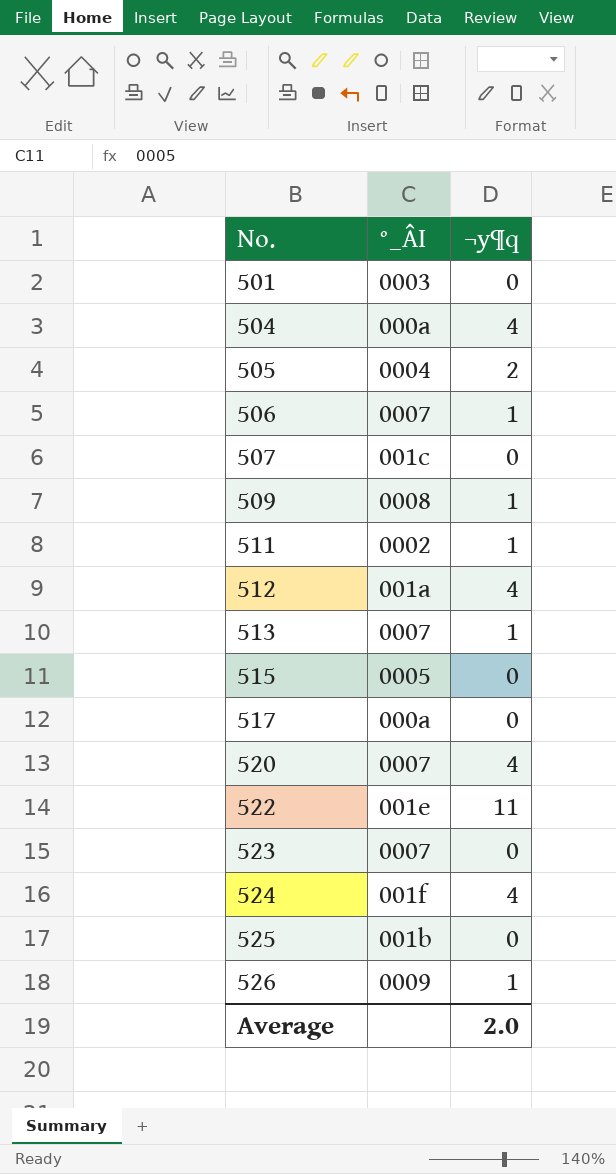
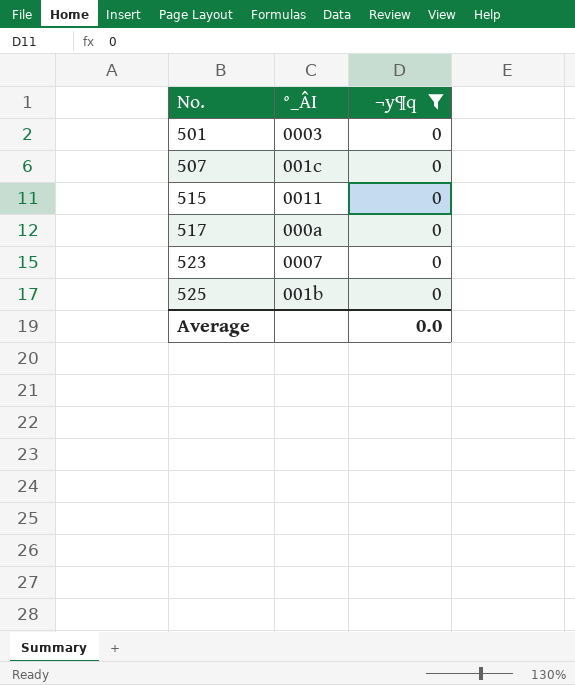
filter: none -> ¬y¶q = 0
515 | °_ÂI: 0005 -> 0011
Average | ¬y¶q: 2.0 -> 0.0

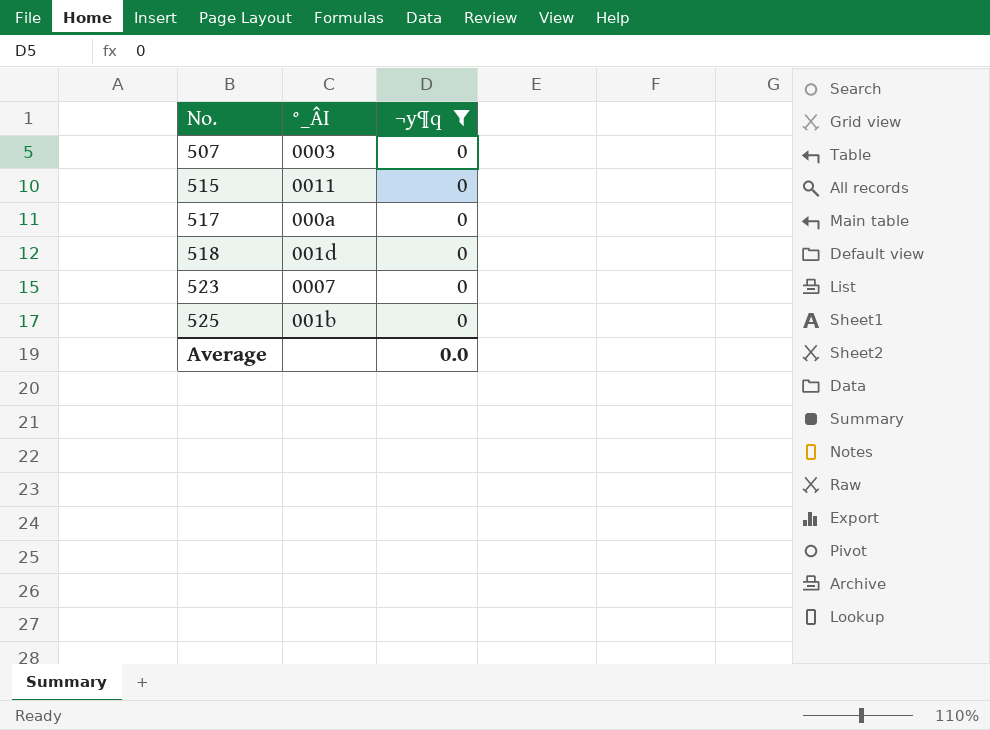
row 501: 0003 | 0 -> none
507 | °_ÂI: 001c -> 0003
row 518: none -> 001d | 0

